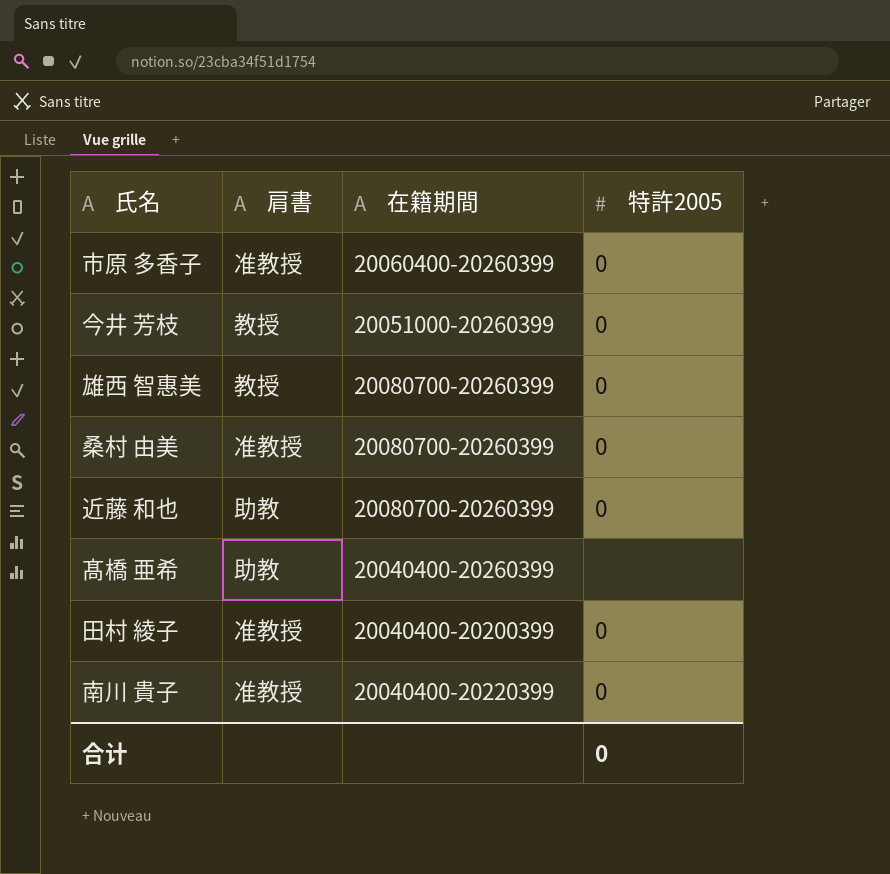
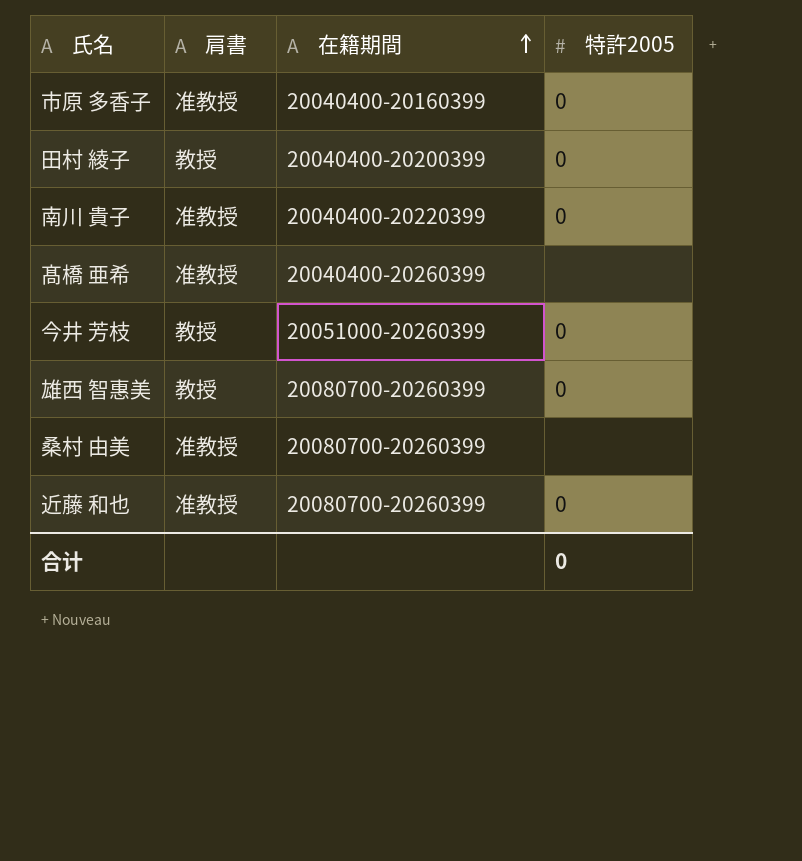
row order: none -> 在籍期間 ascending
市原 多香子 | 在籍期間: 20060400-20260399 -> 20040400-20160399
田村 綾子 | 肩書: 准教授 -> 教授
髙橋 亜希 | 肩書: 助教 -> 准教授
桑村 由美 | 特許2005: 0 -> none
近藤 和也 | 肩書: 助教 -> 准教授

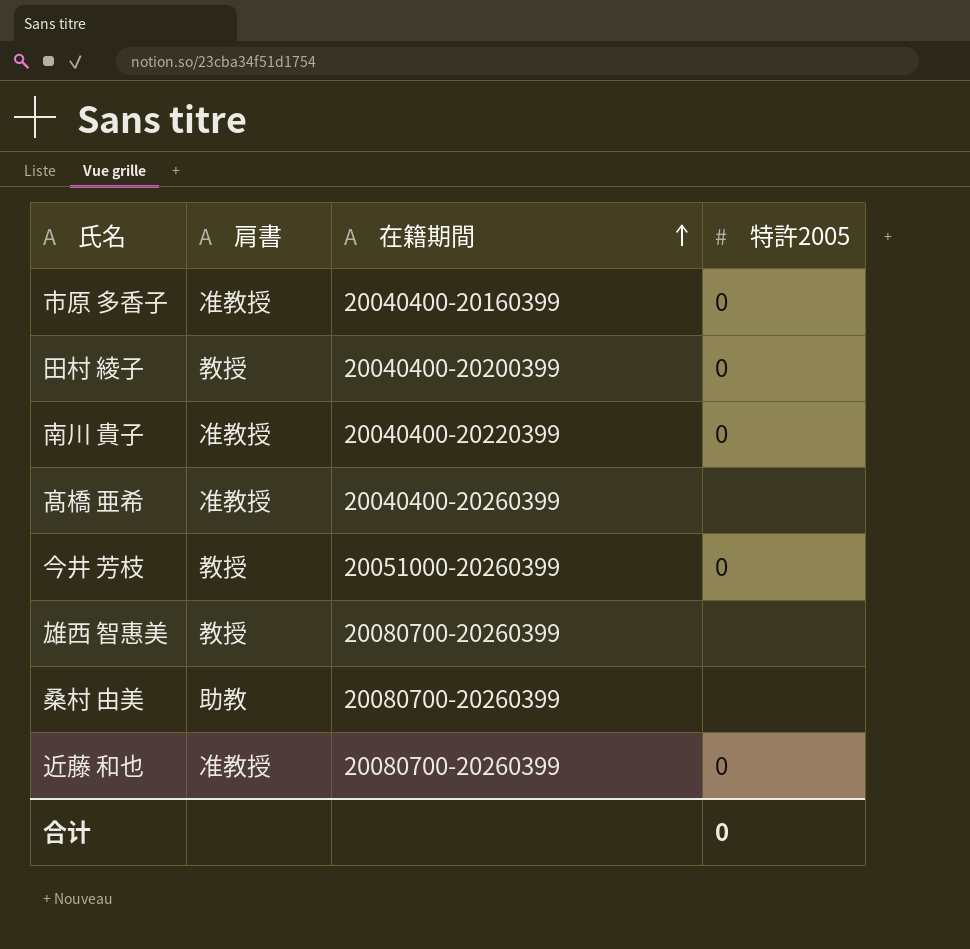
雄西 智惠美 | 特許2005: 0 -> none
桑村 由美 | 肩書: 准教授 -> 助教

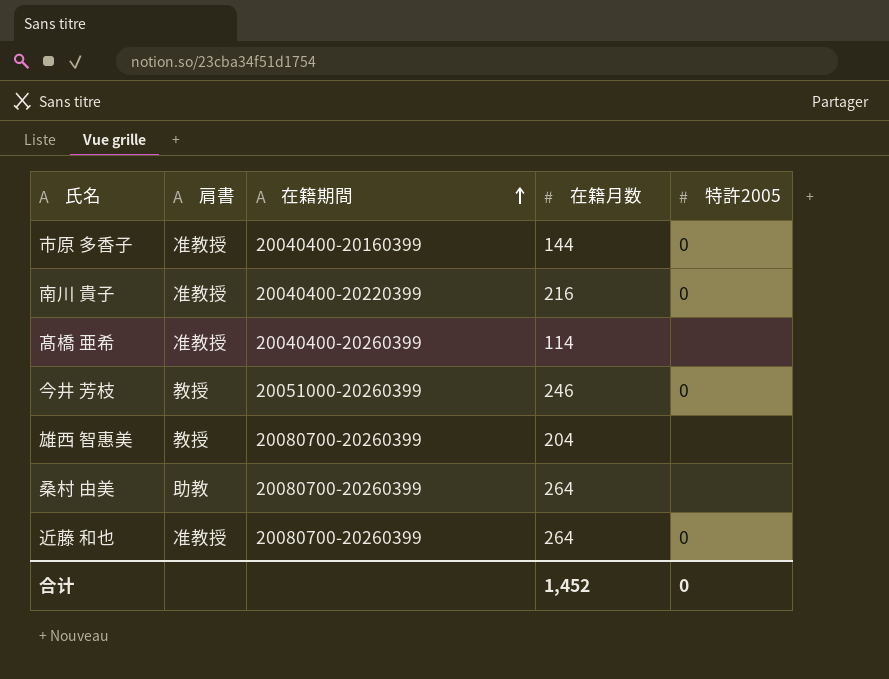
column 在籍月数 | position: none -> 4
row 田村 綾子: 教授 | 20040400-20200399 | 0 -> none

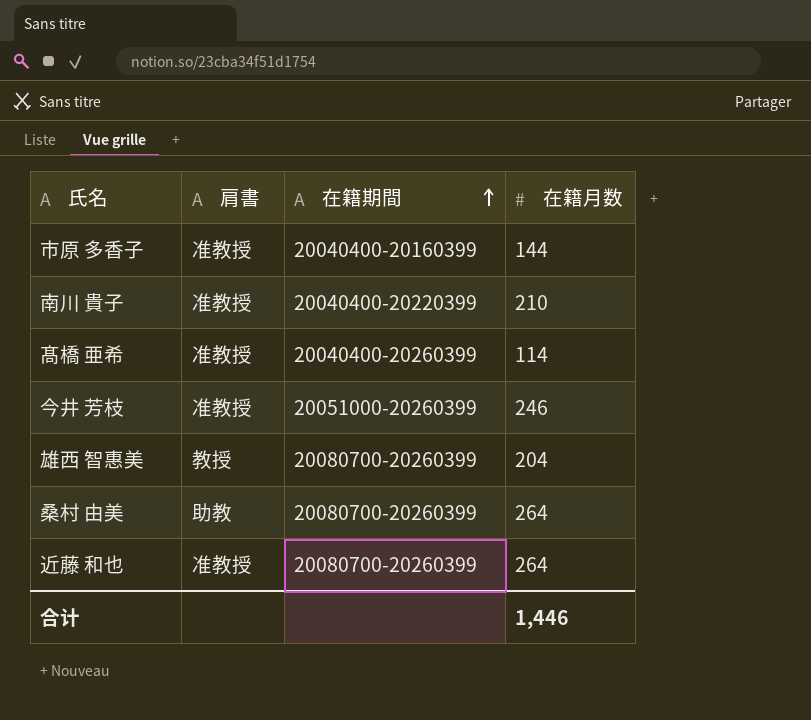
column 特許2005 | position: 5 -> none
南川 貴子 | 在籍月数: 216 -> 210
今井 芳枝 | 肩書: 教授 -> 准教授
合计 | 在籍月数: 1,452 -> 1,446

